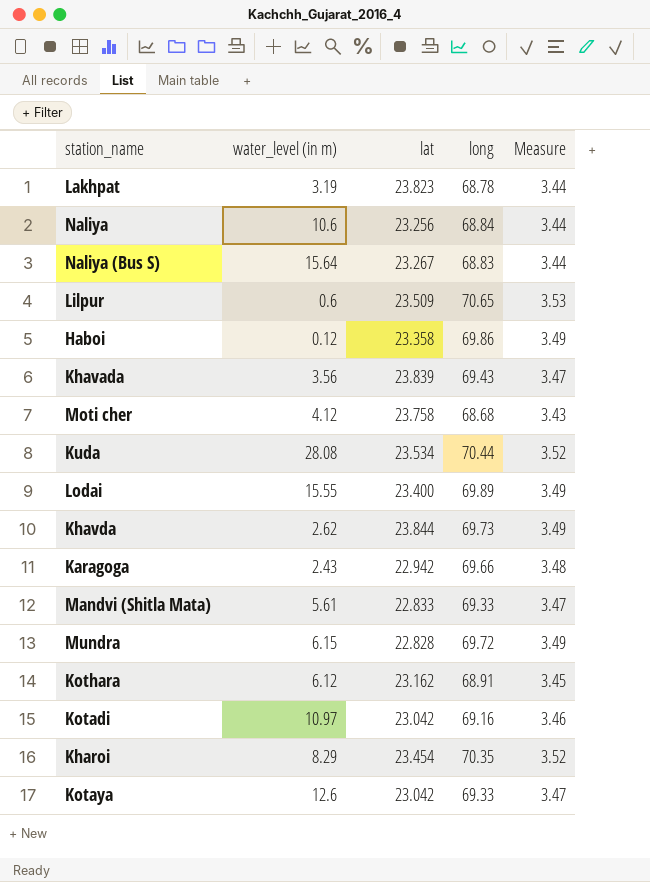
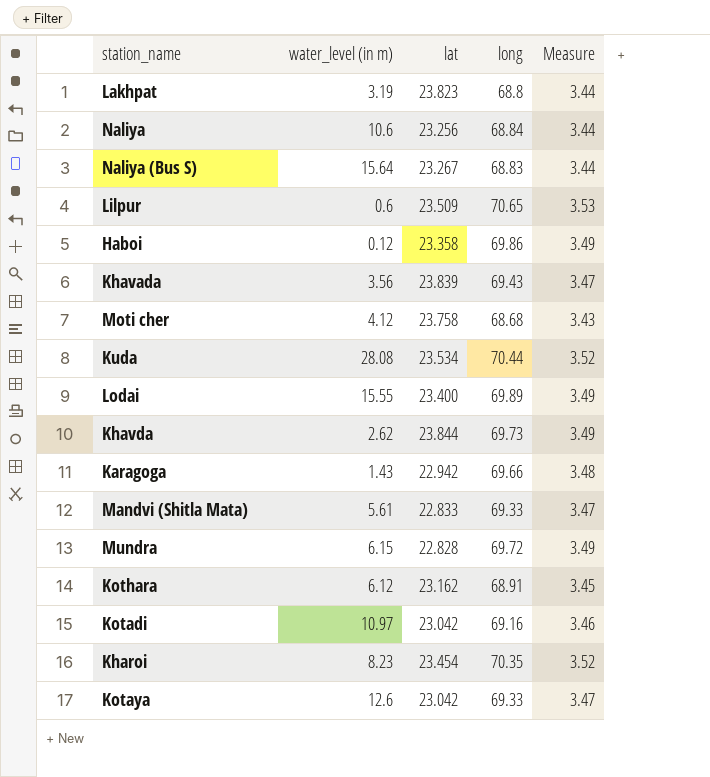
Lakhpat | long: 68.78 -> 68.8
Karagoga | water_level (in m): 2.43 -> 1.43
Kharoi | water_level (in m): 8.29 -> 8.23

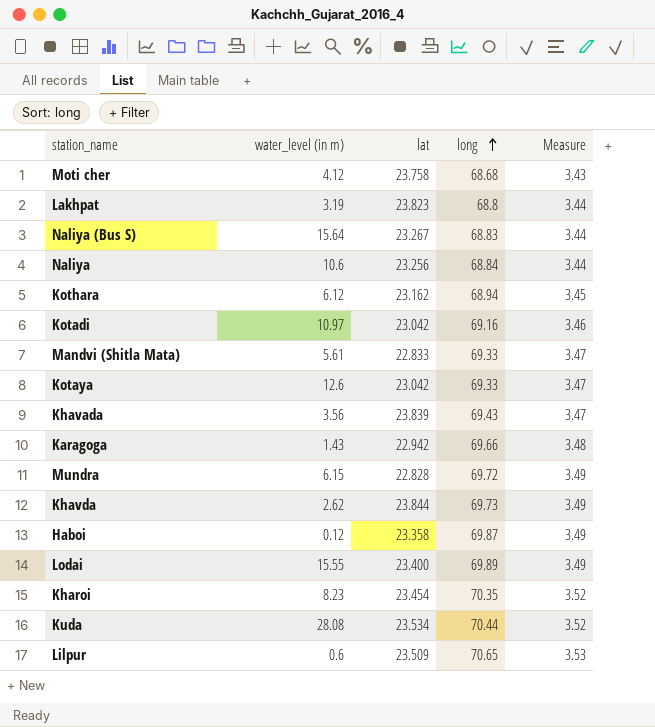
row order: none -> long ascending
Kothara | long: 68.91 -> 68.94
Haboi | long: 69.86 -> 69.87

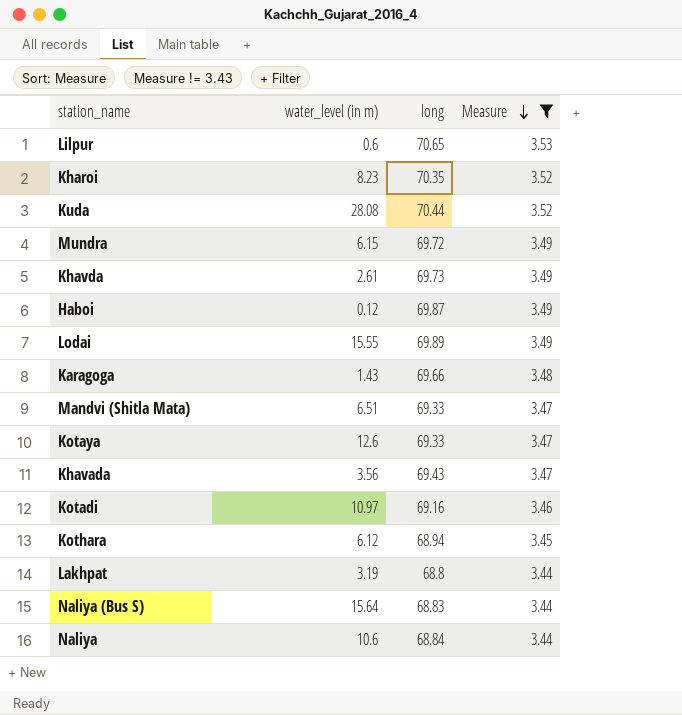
filter: none -> Measure != 3.43
row order: long ascending -> Measure descending
column lat | position: 3 -> none
Khavda | water_level (in m): 2.62 -> 2.61
Mandvi (Shitla Mata) | water_level (in m): 5.61 -> 6.51

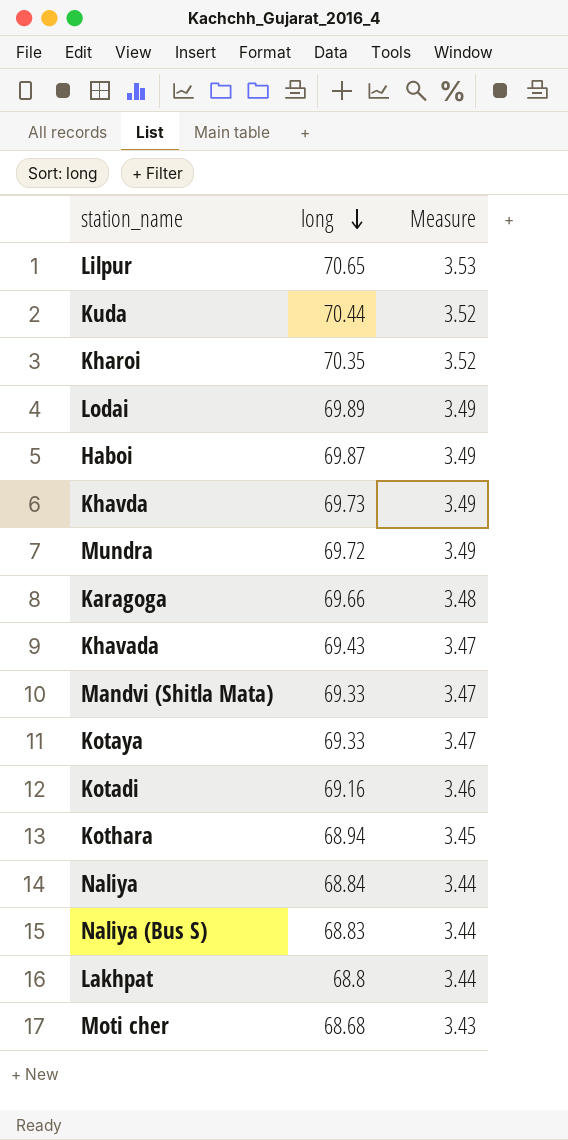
filter: Measure != 3.43 -> none
row order: Measure descending -> long descending
column water_level (in m) | position: 2 -> none

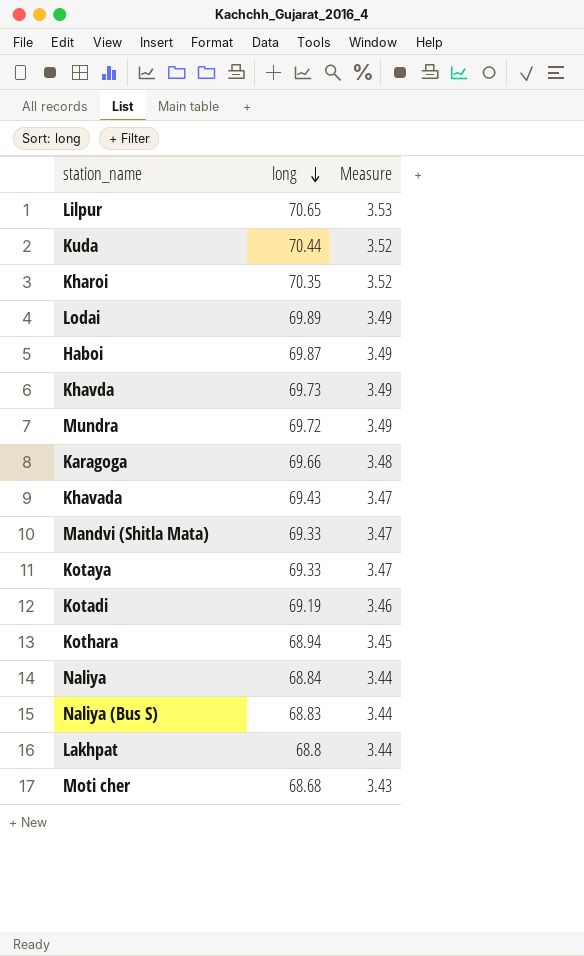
Kotadi | long: 69.16 -> 69.19

